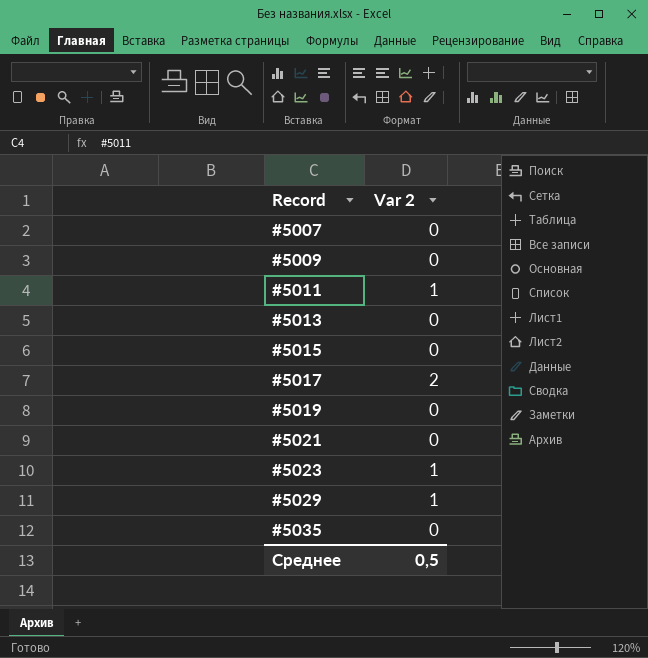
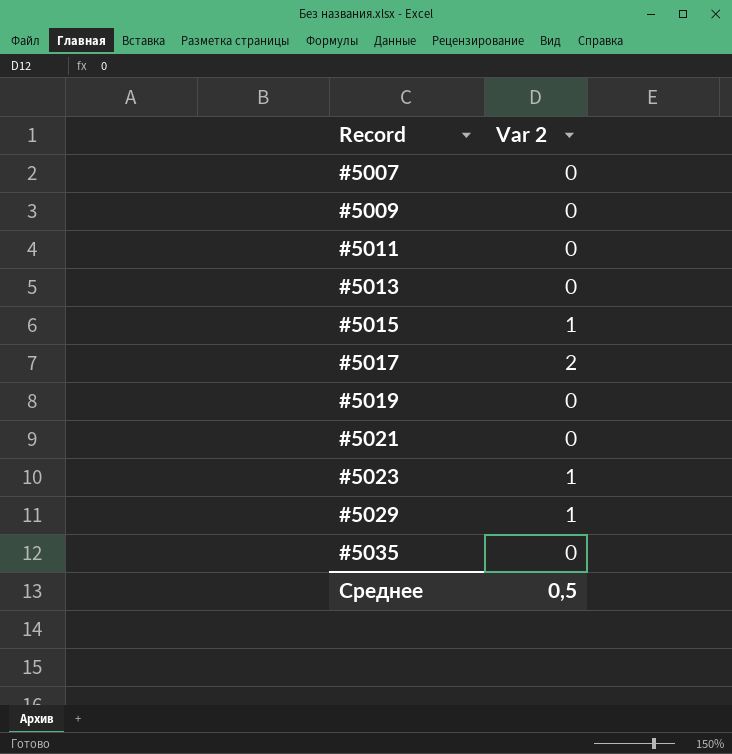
#5011 | Var 2: 1 -> 0
#5015 | Var 2: 0 -> 1

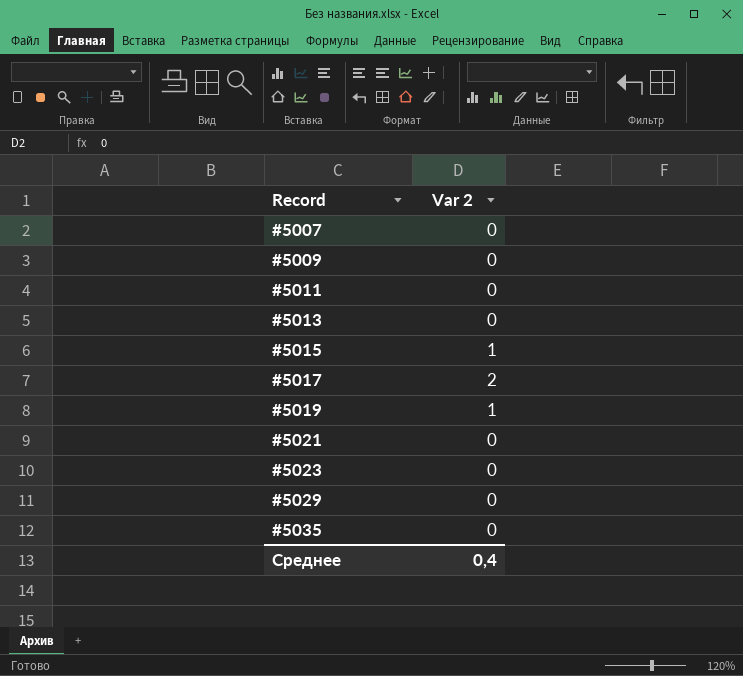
#5019 | Var 2: 0 -> 1
#5023 | Var 2: 1 -> 0
#5029 | Var 2: 1 -> 0
Среднее | Var 2: 0,5 -> 0,4

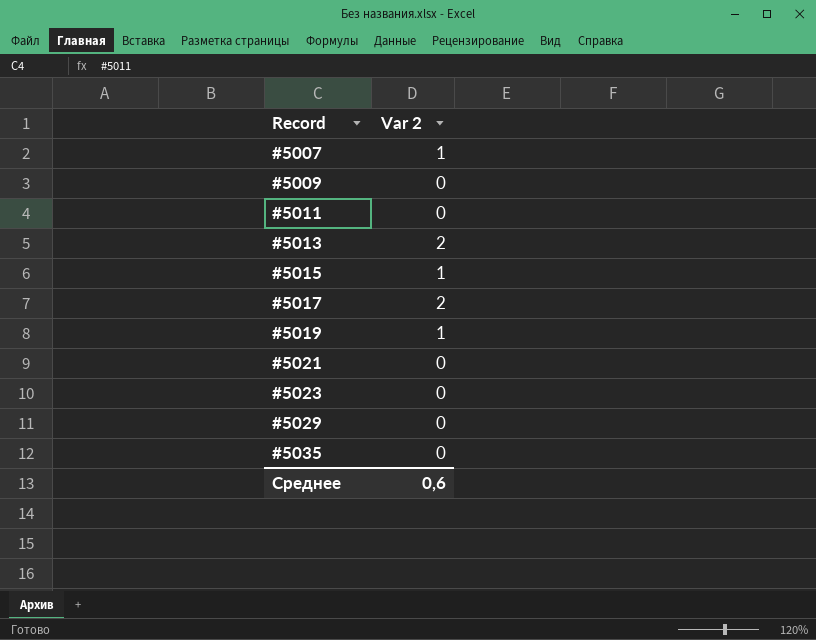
#5007 | Var 2: 0 -> 1
#5013 | Var 2: 0 -> 2
Среднее | Var 2: 0,4 -> 0,6

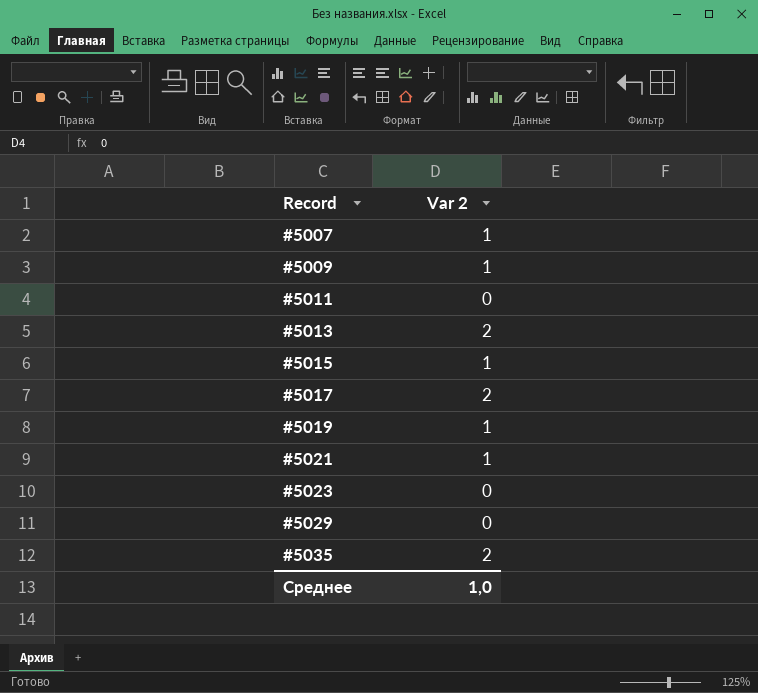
#5009 | Var 2: 0 -> 1
#5021 | Var 2: 0 -> 1
#5035 | Var 2: 0 -> 2
Среднее | Var 2: 0,6 -> 1,0

